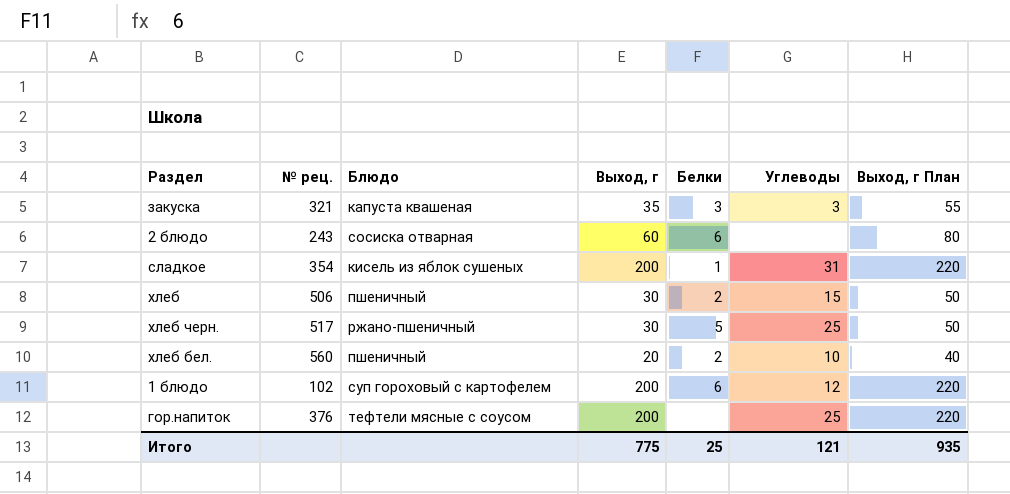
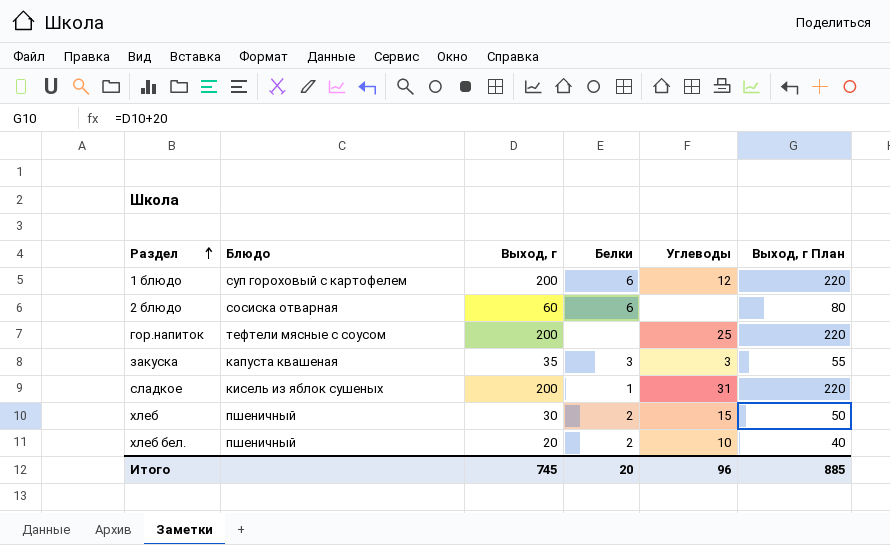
row order: none -> Раздел ascending
column № рец. | position: 2 -> none
row хлеб черн.: 517 | ржано-пшеничный | 30 | 5 | 25 | 50 -> none
Итого | Выход, г: 775 -> 745
Итого | Белки: 25 -> 20
Итого | Углеводы: 121 -> 96
Итого | Выход, г План: 935 -> 885

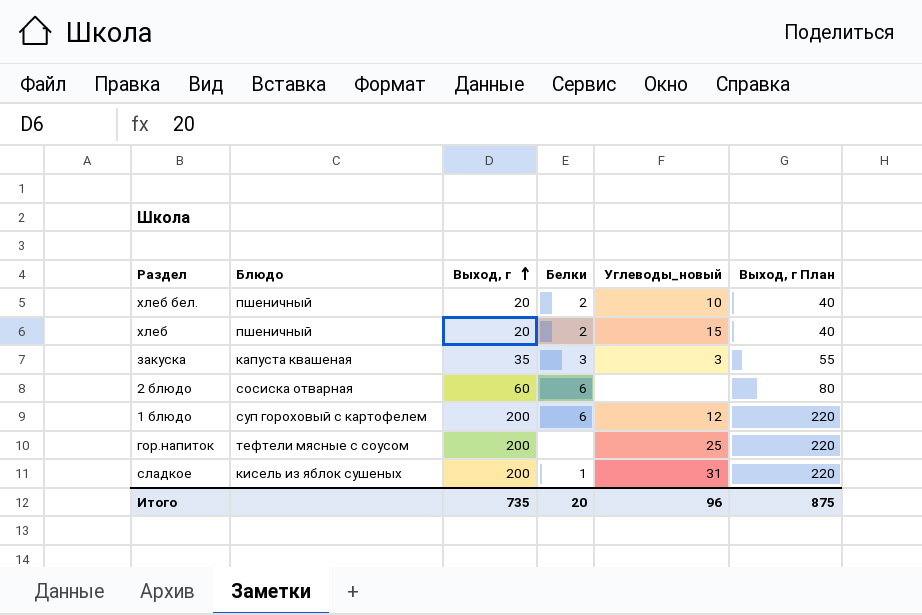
row order: Раздел ascending -> Выход, г ascending
column name: Углеводы -> Углеводы_новый
хлеб | Выход, г: 30 -> 20
хлеб | Выход, г План: 50 -> 40
Итого | Выход, г: 745 -> 735
Итого | Выход, г План: 885 -> 875

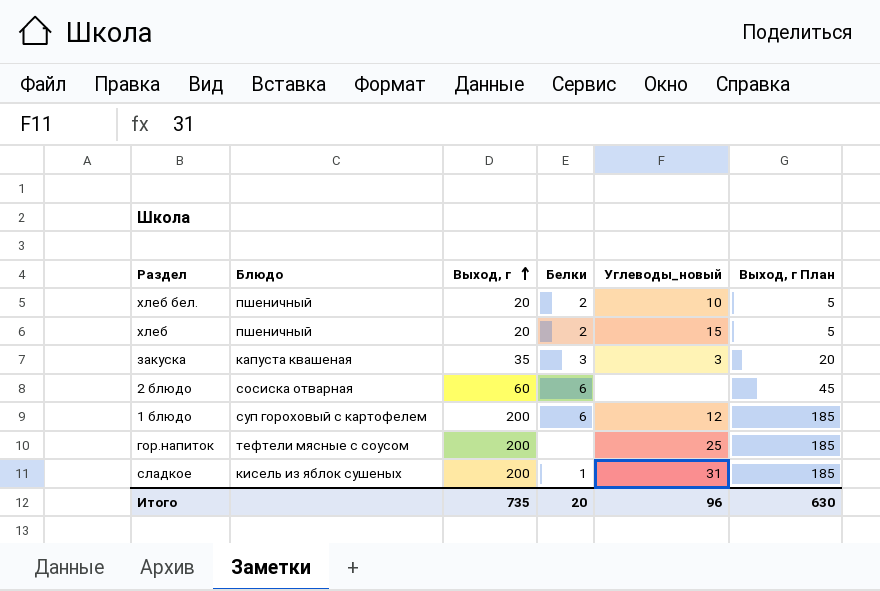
column Выход, г План | formula: [Выход, г] + 20 -> [Выход, г] - 15
Итого | Выход, г План: 875 -> 630

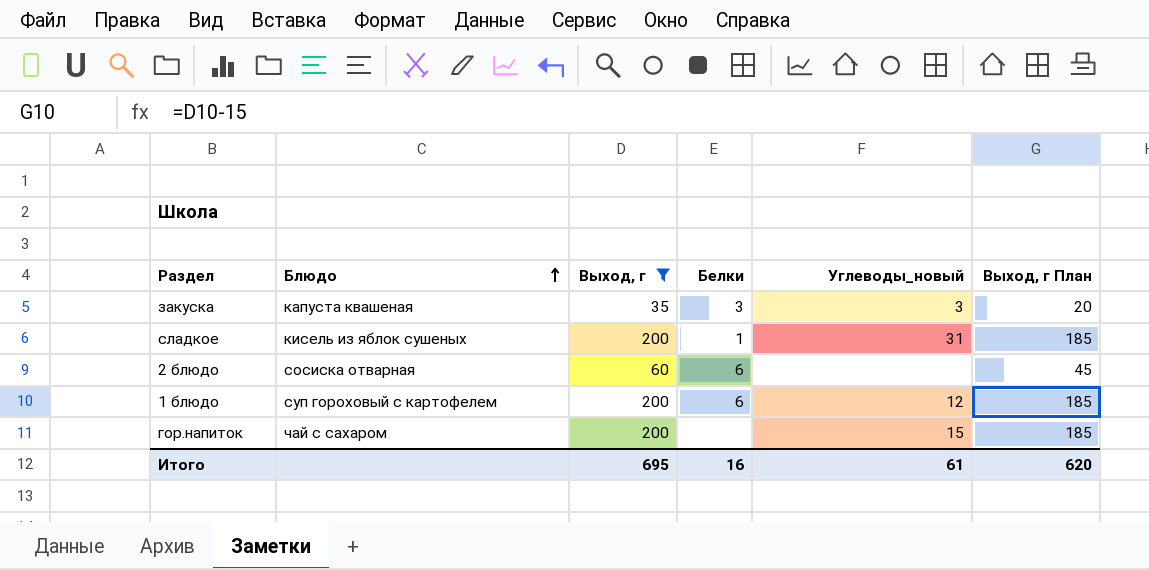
filter: none -> Выход, г != 20
row order: Выход, г ascending -> Блюдо ascending
гор.напиток | Блюдо: тефтели мясные с соусом -> чай с сахаром
гор.напиток | Углеводы_новый: 25 -> 15
Итого | Выход, г: 735 -> 695
Итого | Белки: 20 -> 16
Итого | Углеводы_новый: 96 -> 61
Итого | Выход, г План: 630 -> 620

